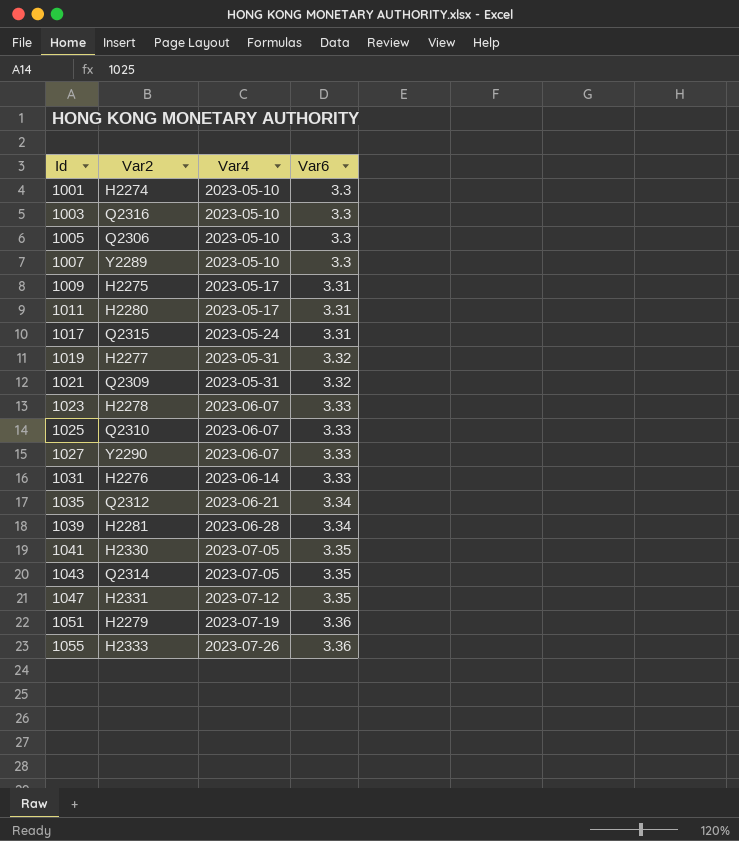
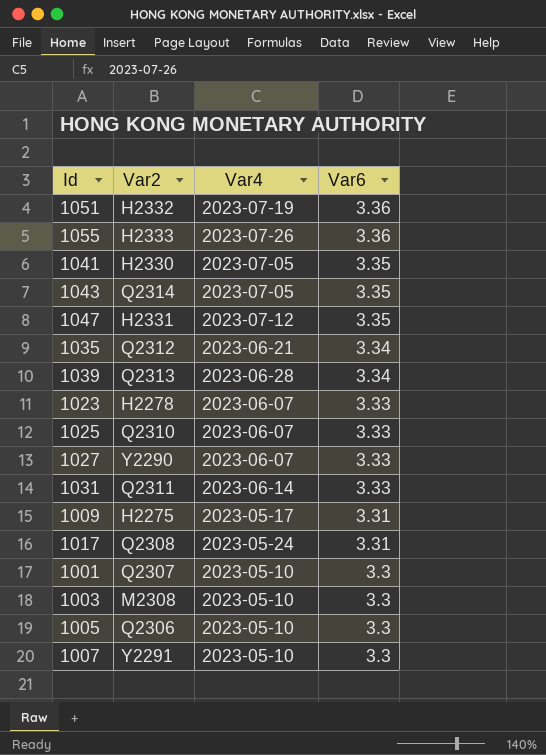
row order: Id ascending -> Var6 descending
row 1011: H2280 | 2023-05-17 | 3.31 -> none
row 1019: H2277 | 2023-05-31 | 3.32 -> none
row 1021: Q2309 | 2023-05-31 | 3.32 -> none
1051 | Var2: H2279 -> H2332
1039 | Var2: H2281 -> Q2313
1031 | Var2: H2276 -> Q2311
1017 | Var2: Q2315 -> Q2308
1001 | Var2: H2274 -> Q2307
1003 | Var2: Q2316 -> M2308
1007 | Var2: Y2289 -> Y2291

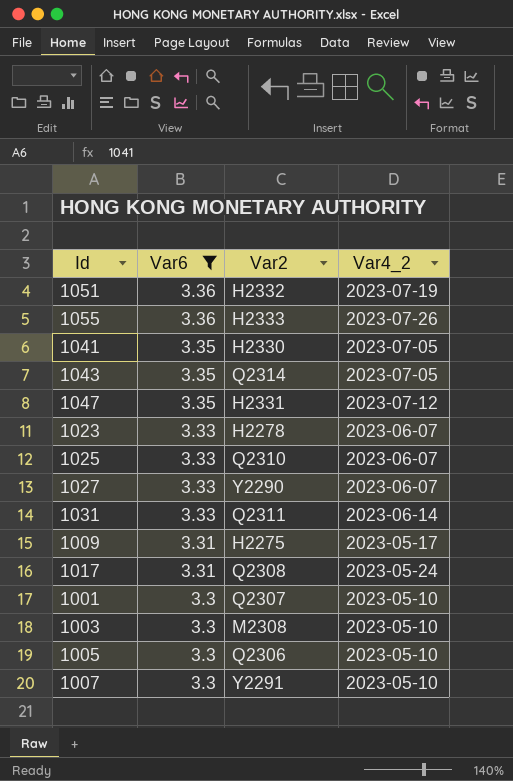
filter: none -> Var6 != 3.34
column Var6 | position: 4 -> 2
column name: Var4 -> Var4_2

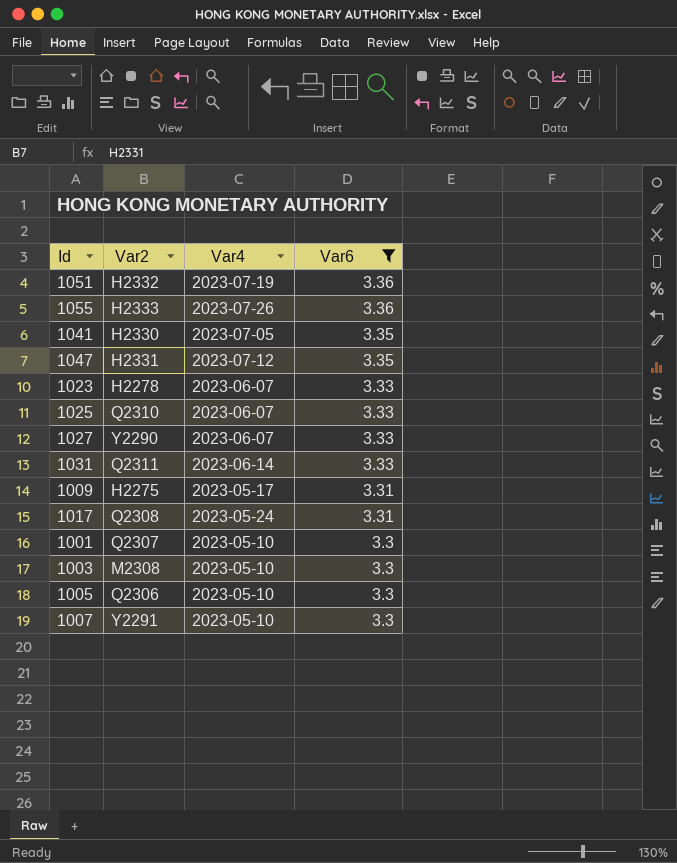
column name: Var4_2 -> Var4
column Var6 | position: 2 -> 4
row 1043: 3.35 | Q2314 | 2023-07-05 -> none

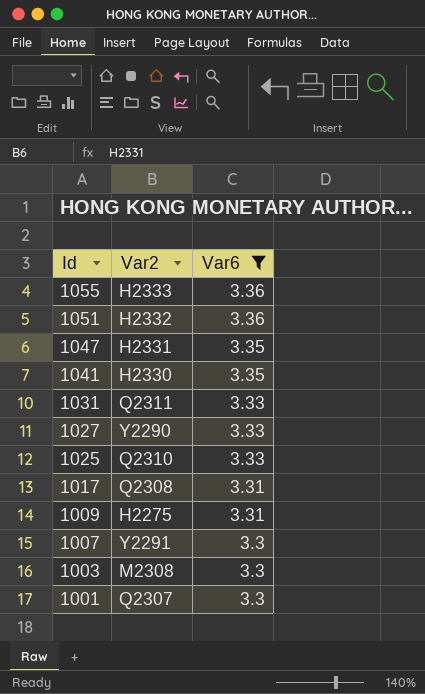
row order: Var6 descending -> Id descending
column Var4 | position: 3 -> none
row 1023: H2278 | 2023-06-07 | 3.33 -> none
row 1005: Q2306 | 2023-05-10 | 3.3 -> none

